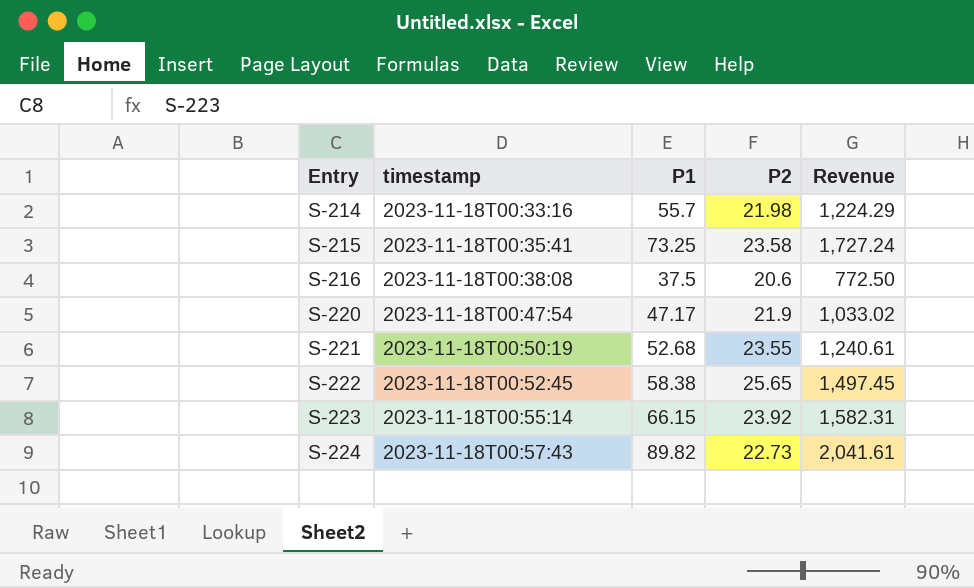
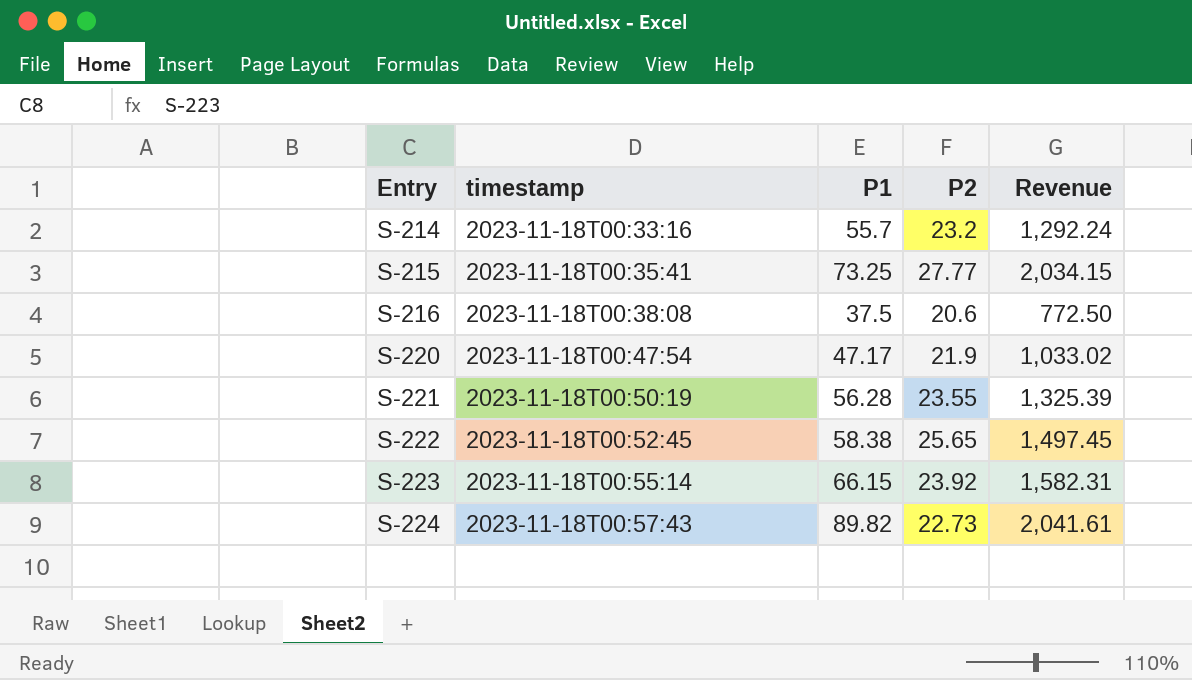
S-214 | P2: 21.98 -> 23.2
S-214 | Revenue: 1,224.29 -> 1,292.24
S-215 | P2: 23.58 -> 27.77
S-215 | Revenue: 1,727.24 -> 2,034.15
S-221 | P1: 52.68 -> 56.28
S-221 | Revenue: 1,240.61 -> 1,325.39

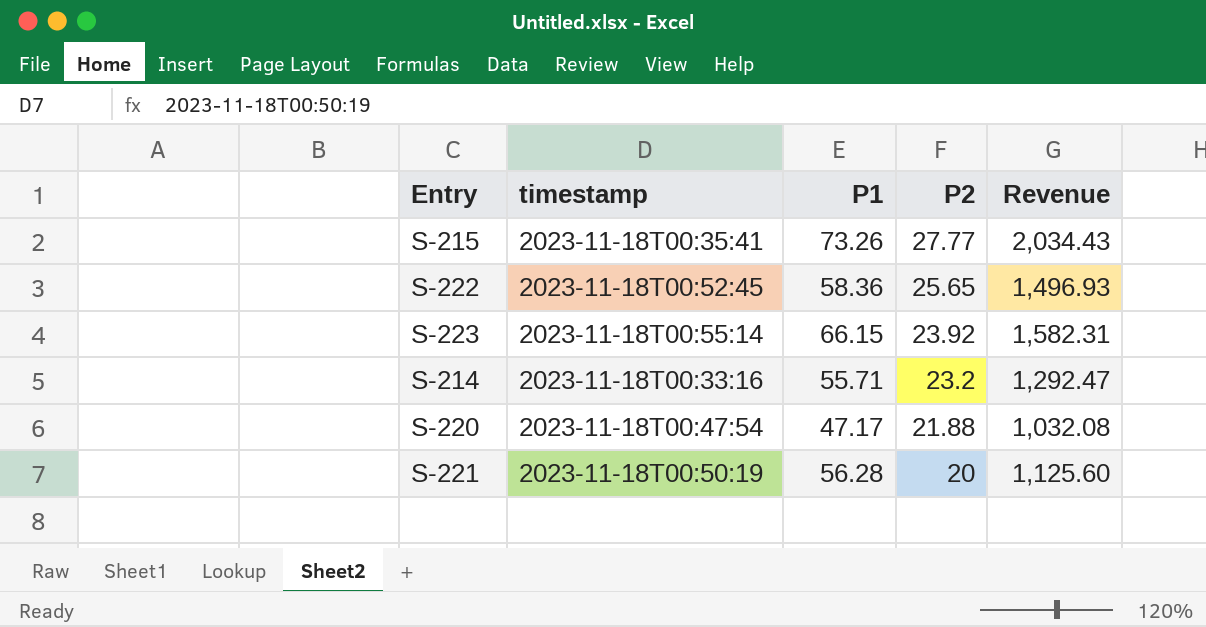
row order: Entry ascending -> P2 descending
row S-216: 2023-11-18T00:38:08 | 37.5 | 20.6 | 772.50 -> none
row S-224: 2023-11-18T00:57:43 | 89.82 | 22.73 | 2,041.61 -> none
S-215 | P1: 73.25 -> 73.26
S-215 | Revenue: 2,034.15 -> 2,034.43
S-222 | P1: 58.38 -> 58.36
S-222 | Revenue: 1,497.45 -> 1,496.93
S-214 | P1: 55.7 -> 55.71
S-214 | Revenue: 1,292.24 -> 1,292.47
S-220 | P2: 21.9 -> 21.88
S-220 | Revenue: 1,033.02 -> 1,032.08
S-221 | P2: 23.55 -> 20
S-221 | Revenue: 1,325.39 -> 1,125.60

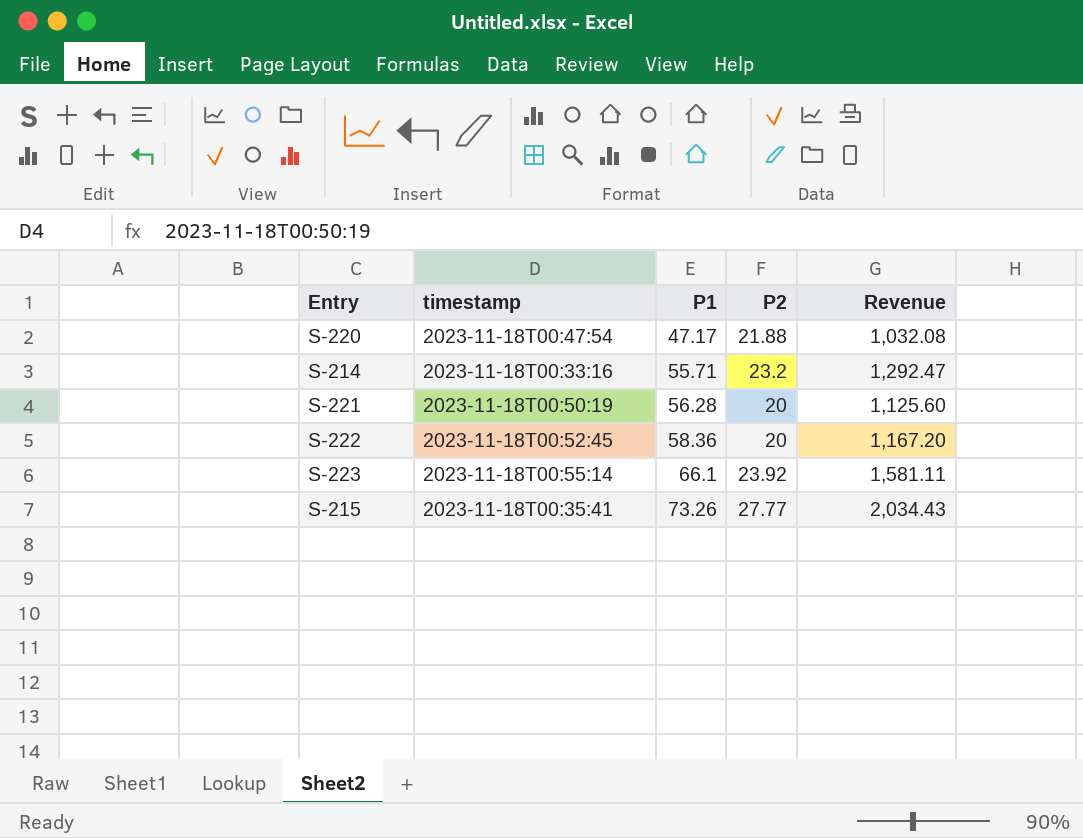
row order: P2 descending -> P1 ascending
S-222 | P2: 25.65 -> 20
S-222 | Revenue: 1,496.93 -> 1,167.20
S-223 | P1: 66.15 -> 66.1
S-223 | Revenue: 1,582.31 -> 1,581.11

